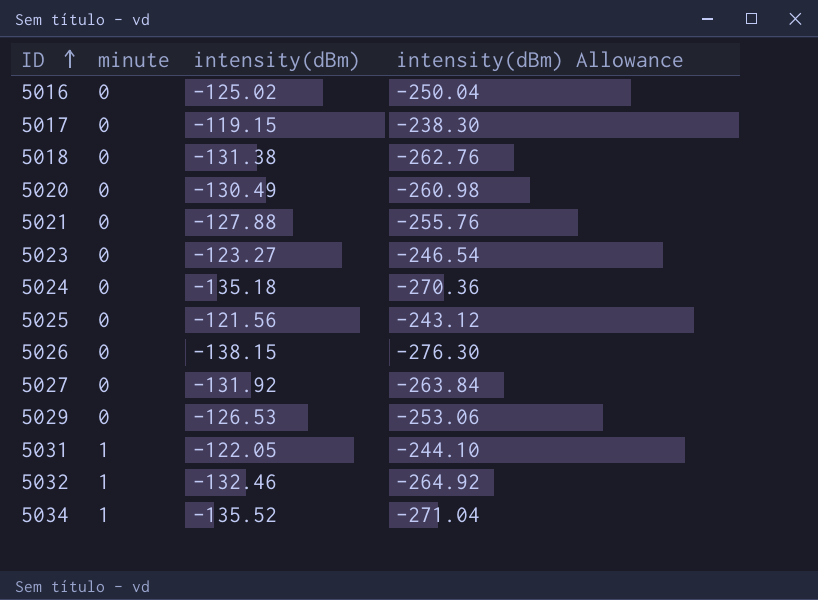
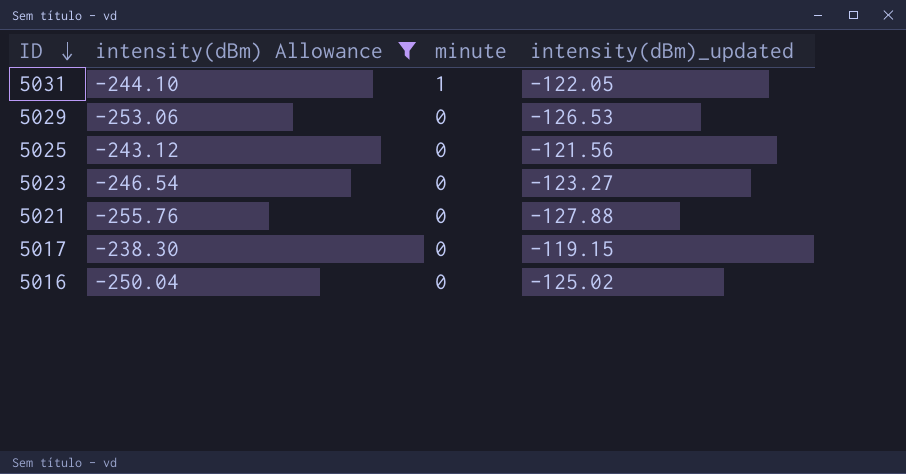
filter: none -> intensity(dBm) Allowance >= -255.76
row order: ID ascending -> ID descending
column intensity(dBm) Allowance | position: 4 -> 2
column name: intensity(dBm) -> intensity(dBm)_updated

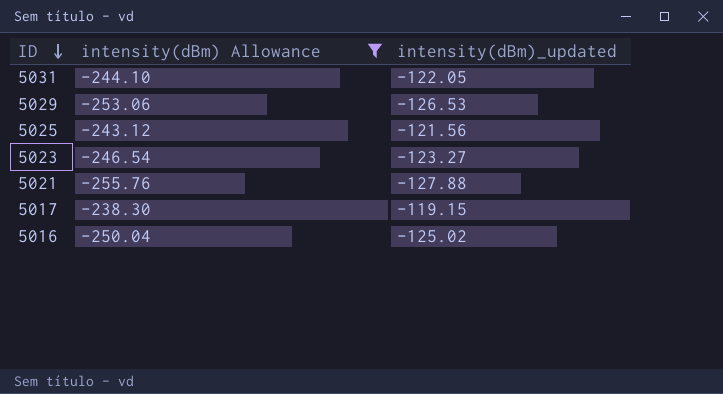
column minute | position: 3 -> none

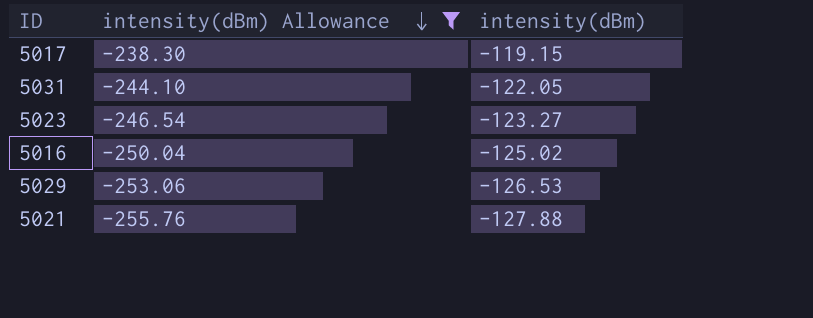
row order: ID descending -> intensity(dBm) Allowance descending
column name: intensity(dBm)_updated -> intensity(dBm)
row 5025: -243.12 | -121.56 -> none

